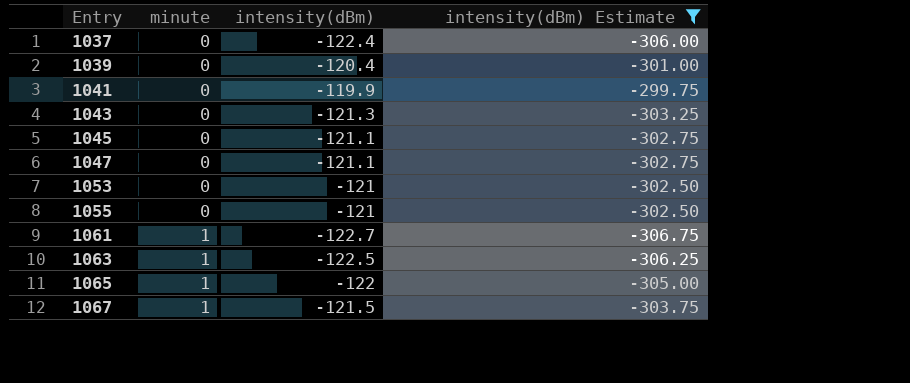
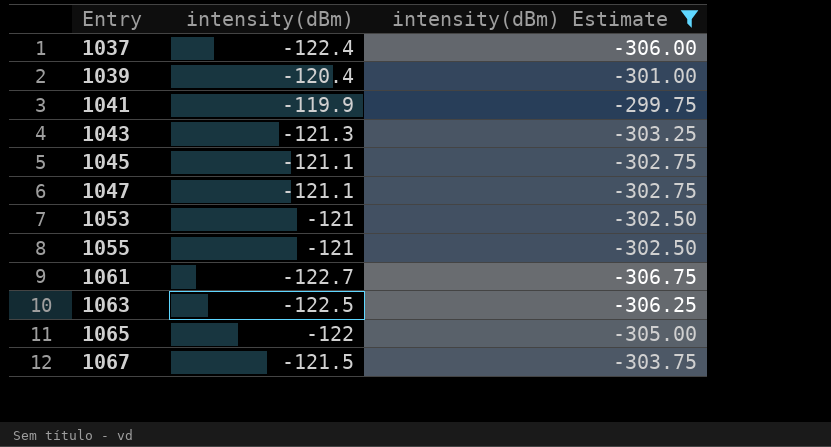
column minute | position: 2 -> none

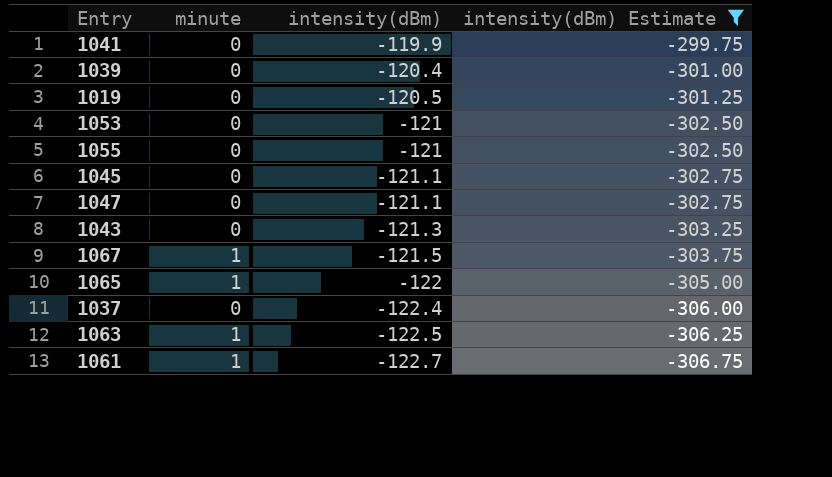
row order: Entry ascending -> intensity(dBm) descending
column minute | position: none -> 2
row 1019: none -> 0 | -120.5 | -301.25

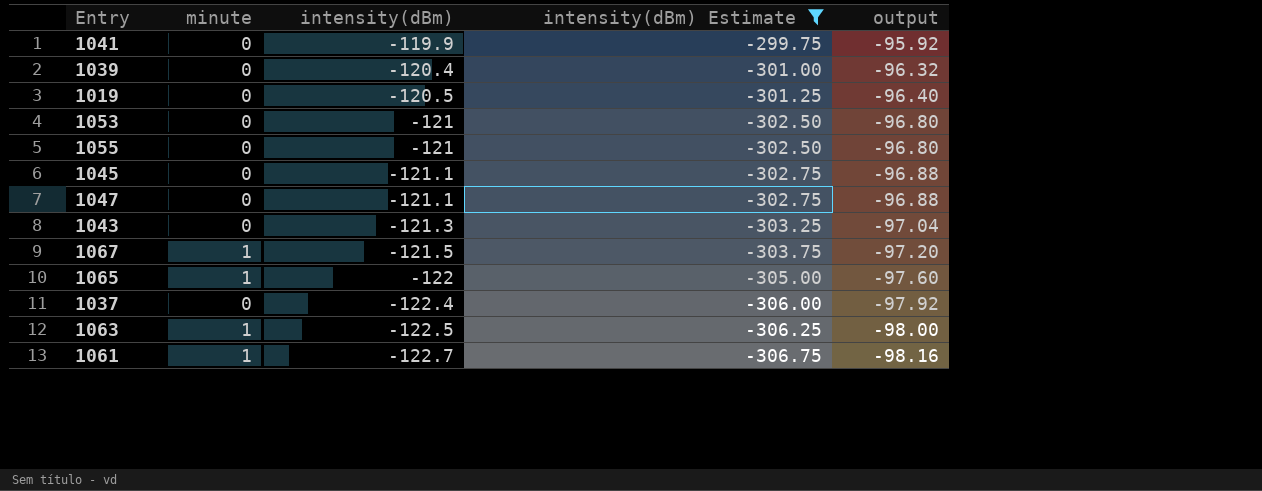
column output | formula: none -> [intensity(dBm)] * 0.8

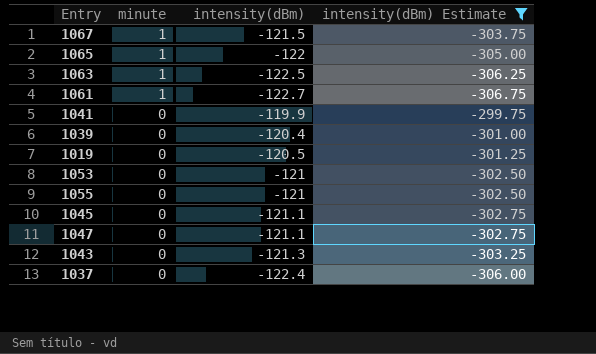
row order: intensity(dBm) descending -> minute descending
column output | formula: [intensity(dBm)] * 0.8 -> none

